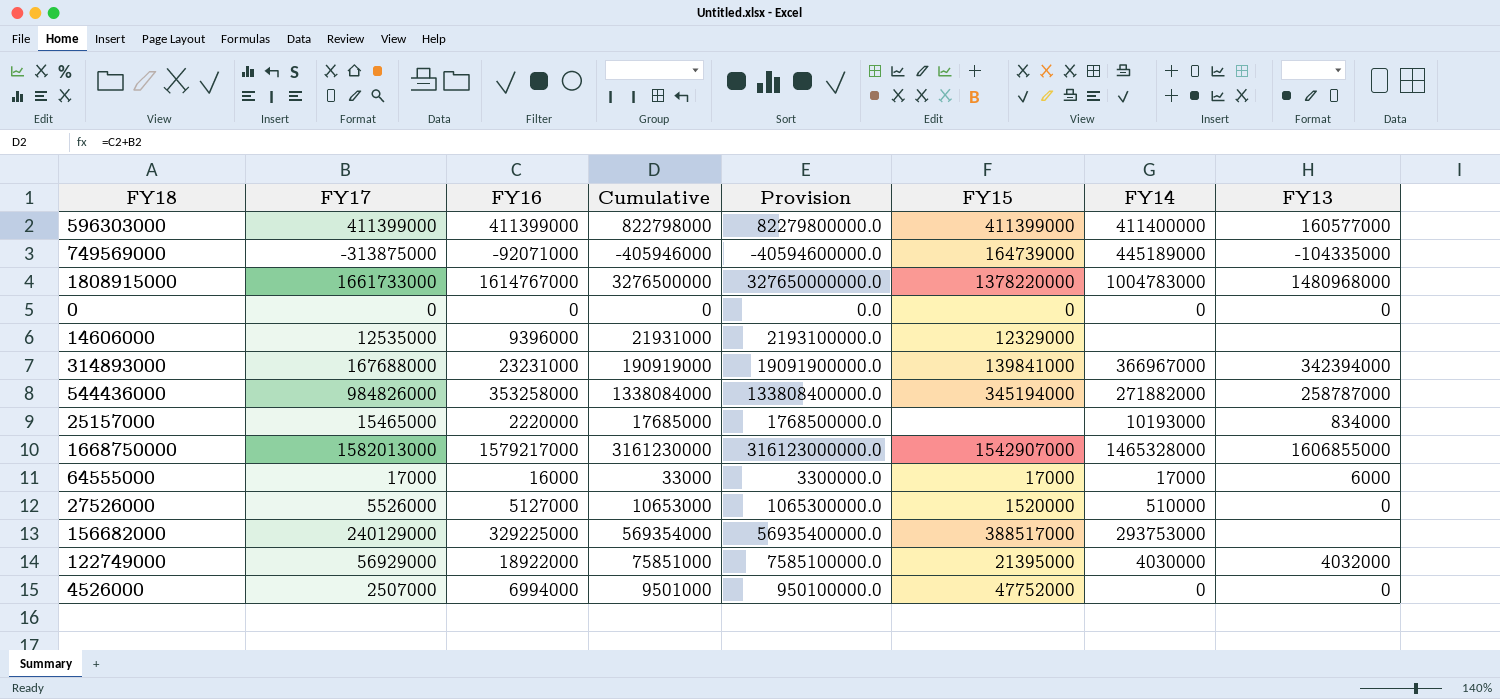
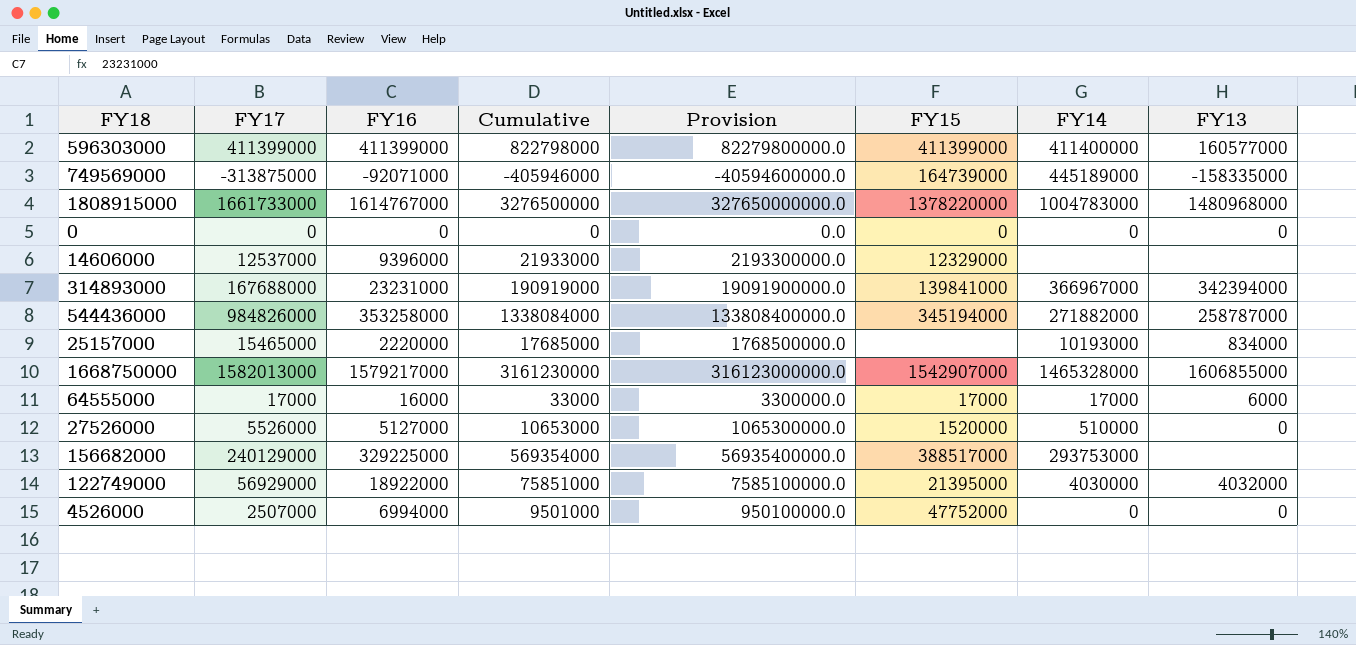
749569000 | FY13: -104335000 -> -158335000
14606000 | FY17: 12535000 -> 12537000
14606000 | Cumulative: 21931000 -> 21933000
14606000 | Provision: 2193100000.0 -> 2193300000.0

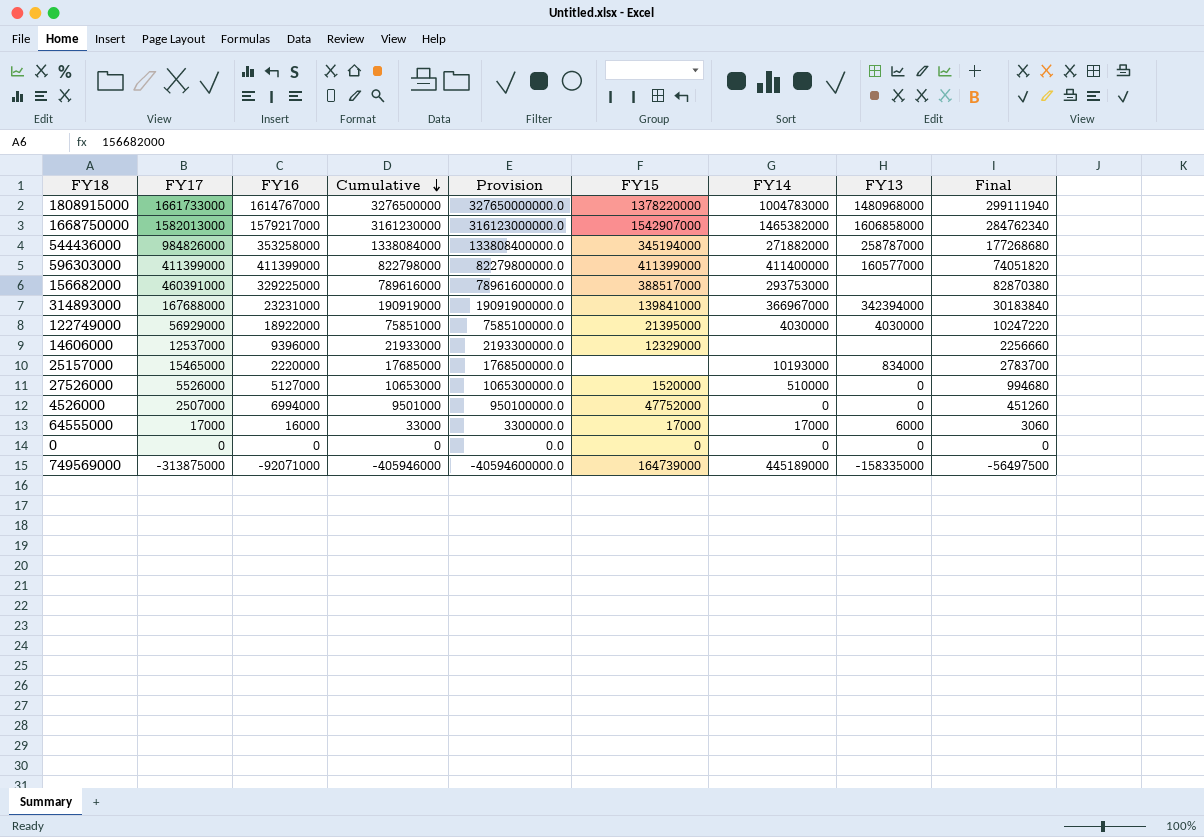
row order: none -> Cumulative descending
column Final | formula: none -> [FY17] * 0.18
1668750000 | FY14: 1465328000 -> 1465382000
1668750000 | FY13: 1606855000 -> 1606858000
156682000 | FY17: 240129000 -> 460391000
156682000 | Cumulative: 569354000 -> 789616000
156682000 | Provision: 56935400000.0 -> 78961600000.0
122749000 | FY13: 4032000 -> 4030000

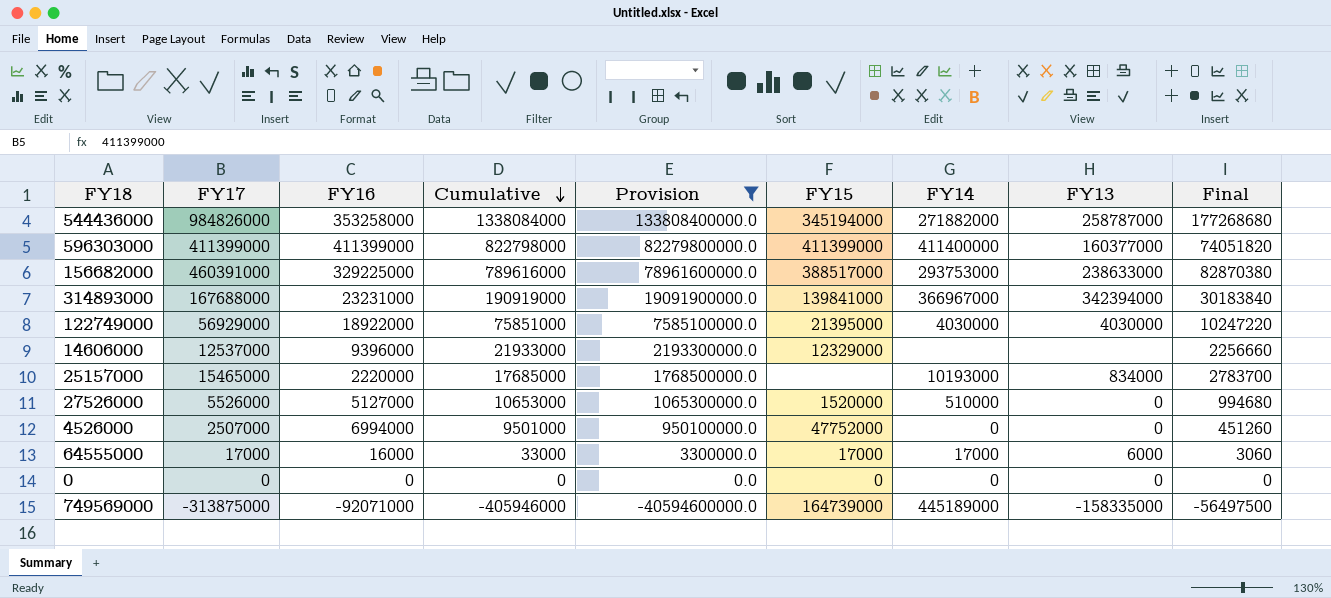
filter: none -> Provision <= 133808400000.0
596303000 | FY13: 160577000 -> 160377000
156682000 | FY13: none -> 238633000

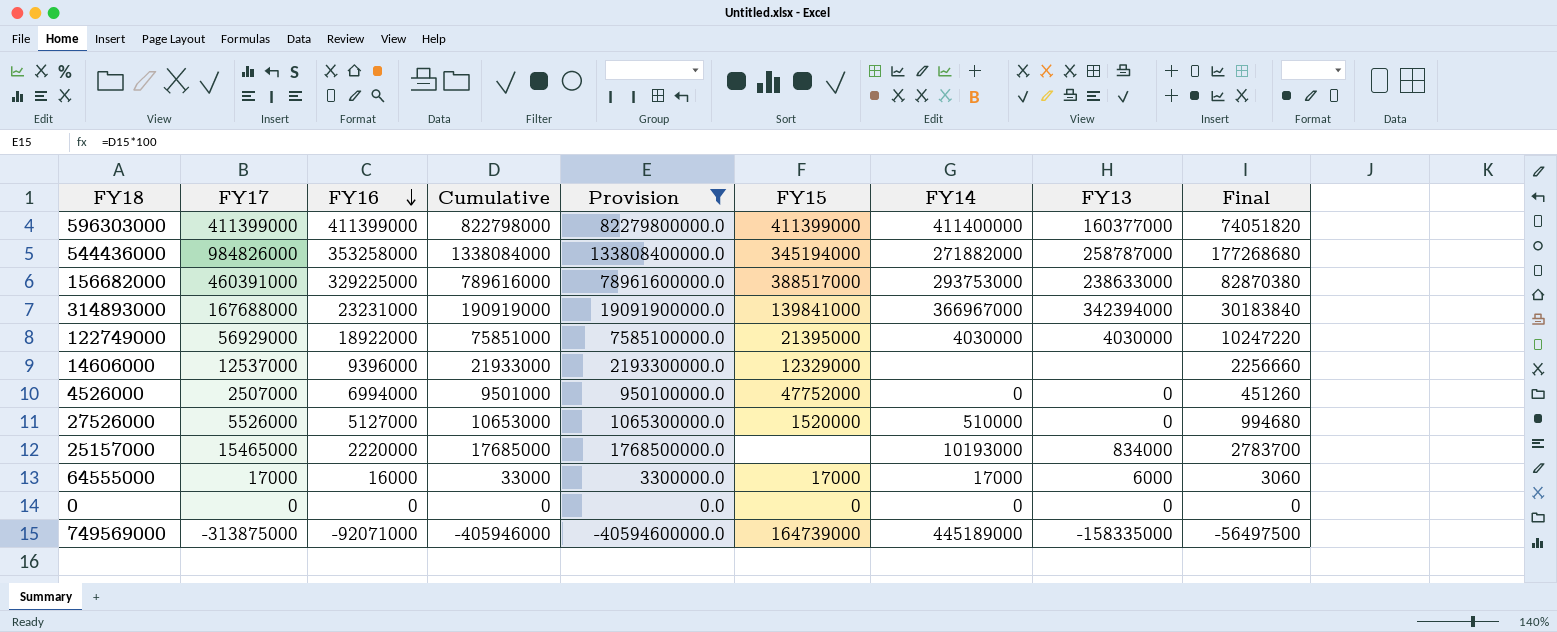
row order: Cumulative descending -> FY16 descending

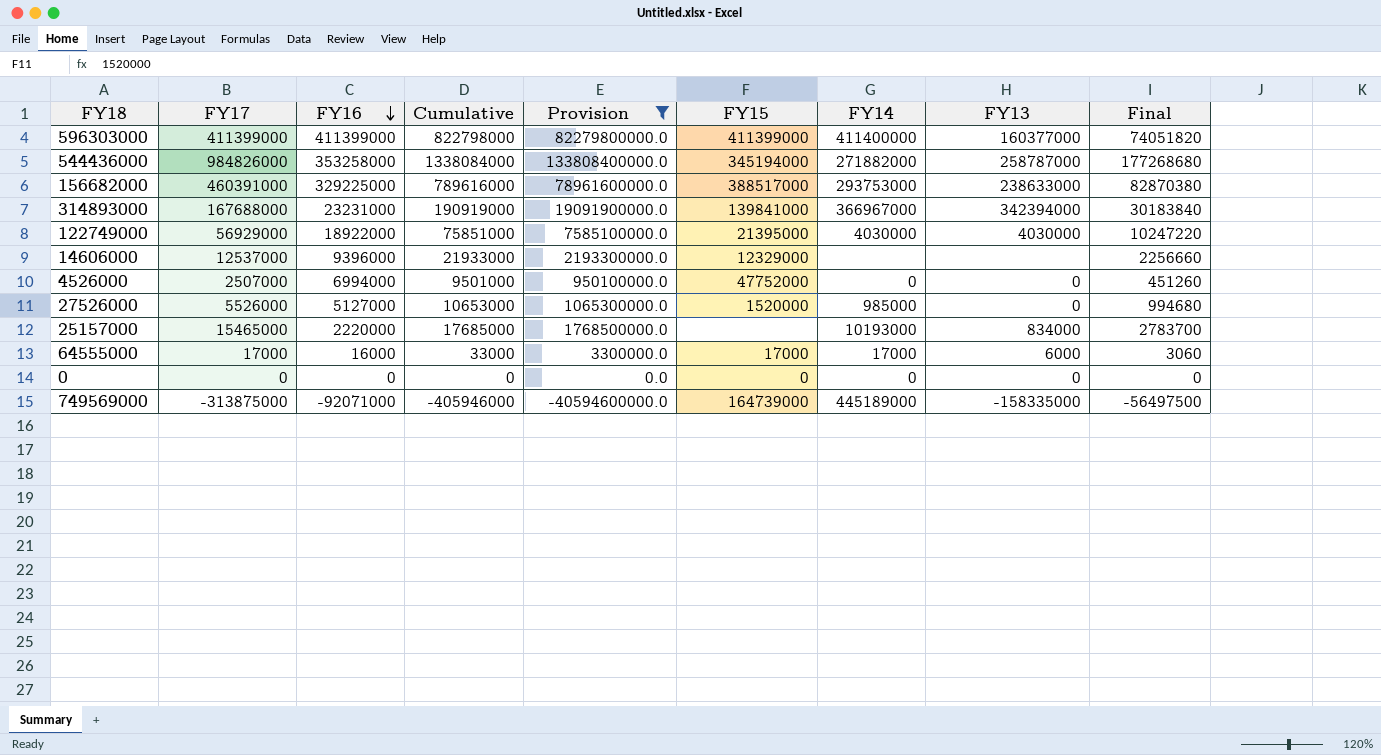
27526000 | FY14: 510000 -> 985000

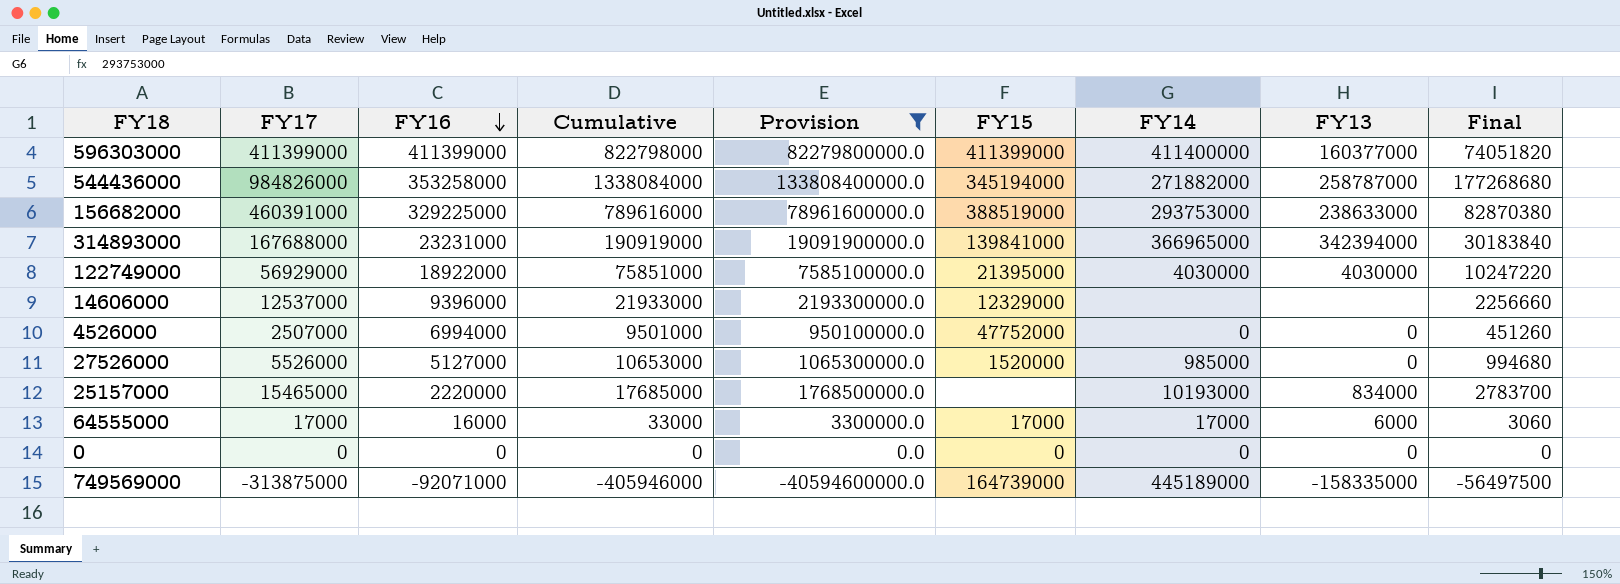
156682000 | FY15: 388517000 -> 388519000
314893000 | FY14: 366967000 -> 366965000

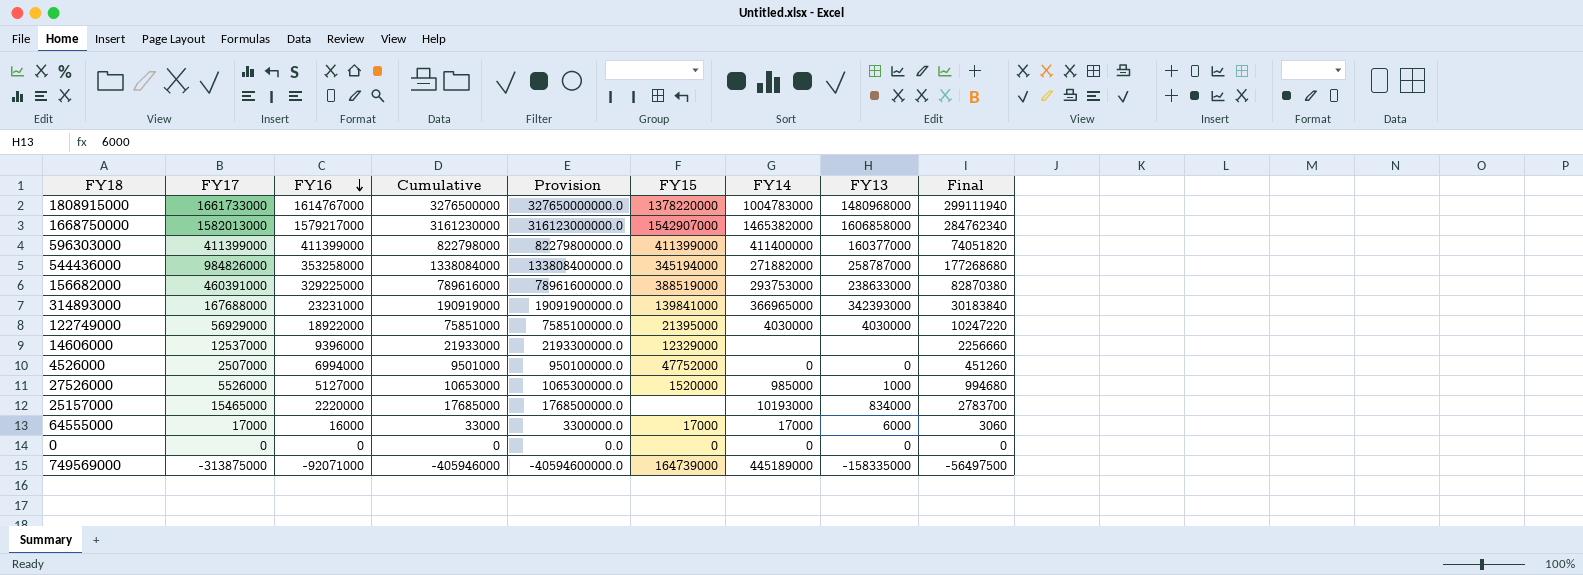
filter: Provision <= 133808400000.0 -> none
314893000 | FY13: 342394000 -> 342393000
27526000 | FY13: 0 -> 1000

